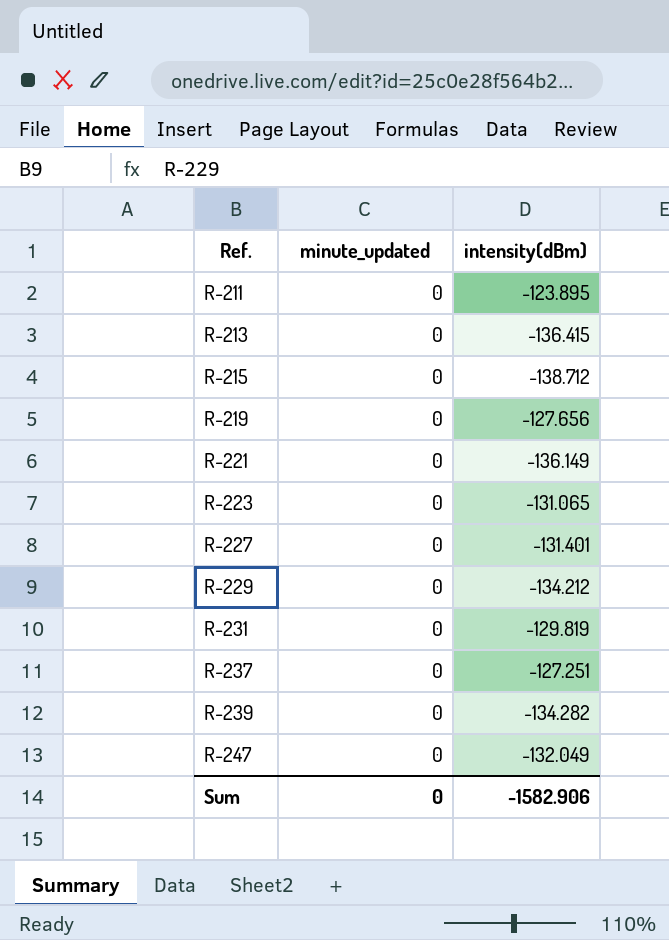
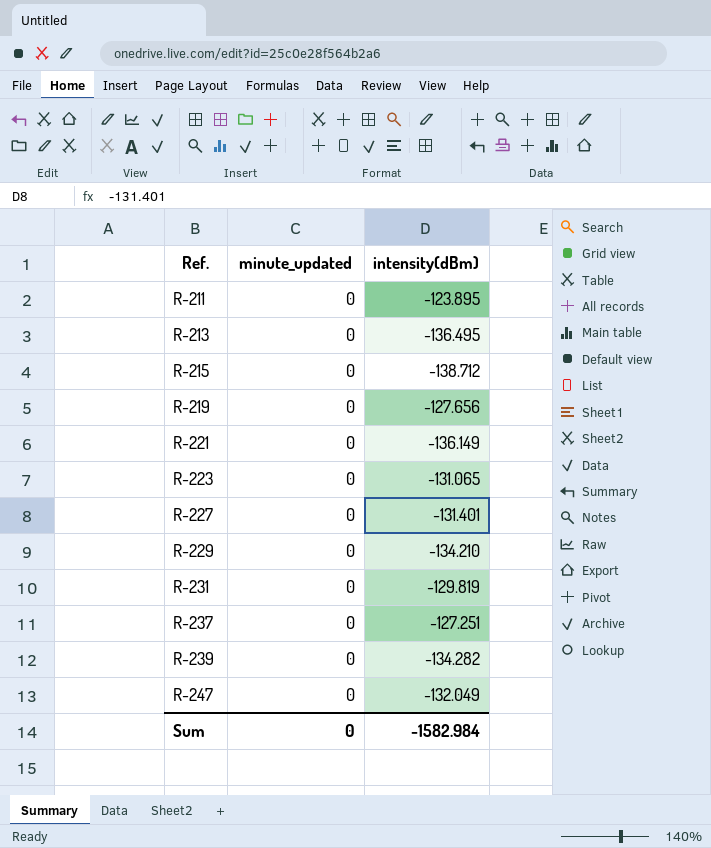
R-213 | intensity(dBm): -136.415 -> -136.495
R-229 | intensity(dBm): -134.212 -> -134.210
Sum | intensity(dBm): -1582.906 -> -1582.984

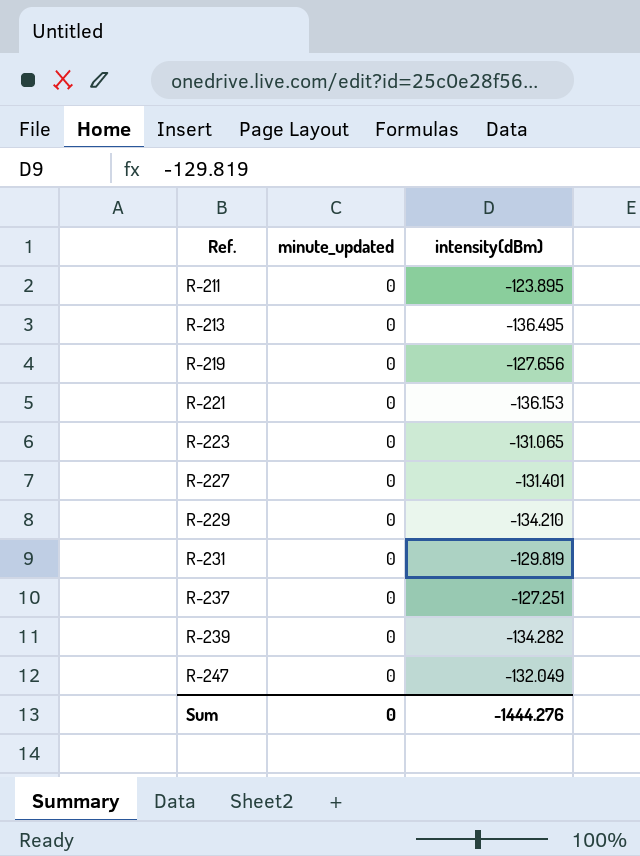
row R-215: 0 | -138.712 -> none
R-221 | intensity(dBm): -136.149 -> -136.153
Sum | intensity(dBm): -1582.984 -> -1444.276

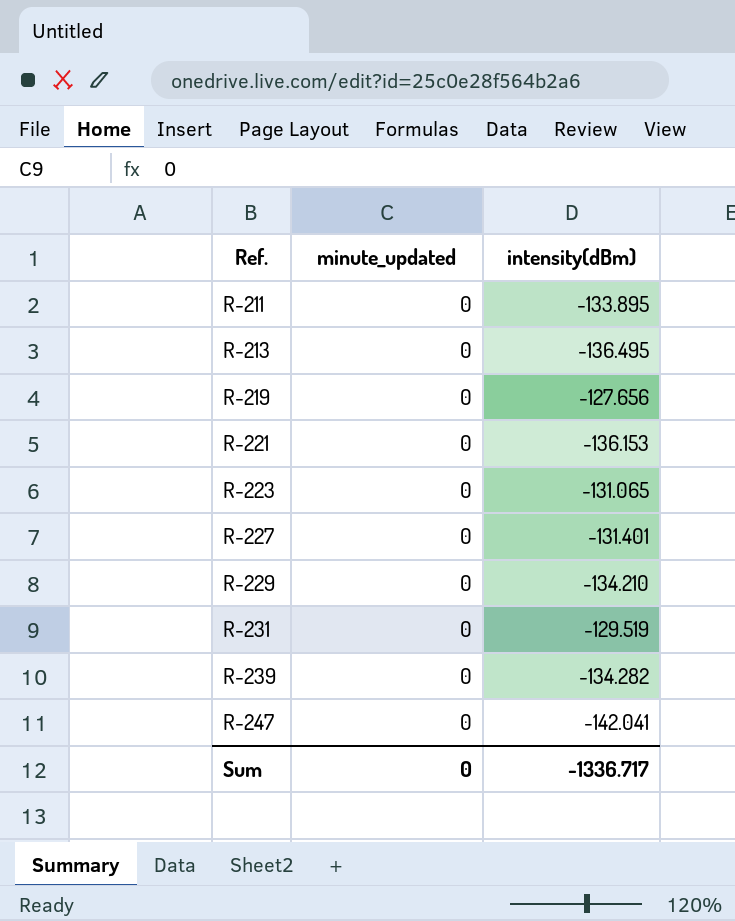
row R-237: 0 | -127.251 -> none
R-211 | intensity(dBm): -123.895 -> -133.895
R-231 | intensity(dBm): -129.819 -> -129.519
R-247 | intensity(dBm): -132.049 -> -142.041
Sum | intensity(dBm): -1444.276 -> -1336.717

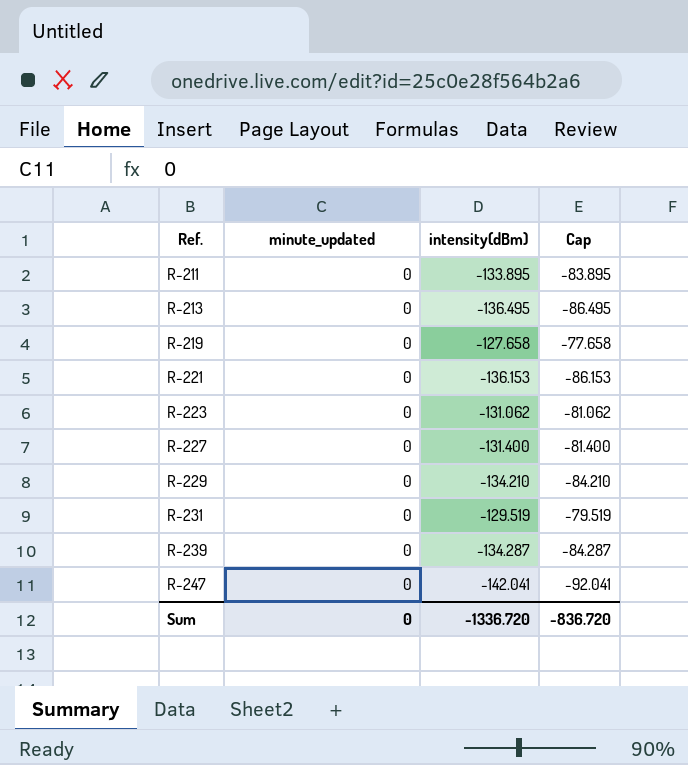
column Cap | formula: none -> [intensity(dBm)] + 50
R-219 | intensity(dBm): -127.656 -> -127.658
R-223 | intensity(dBm): -131.065 -> -131.062
R-227 | intensity(dBm): -131.401 -> -131.400
R-239 | intensity(dBm): -134.282 -> -134.287
Sum | intensity(dBm): -1336.717 -> -1336.720

